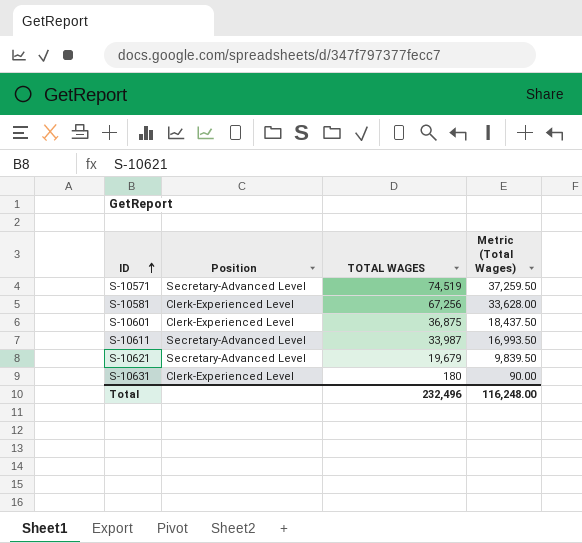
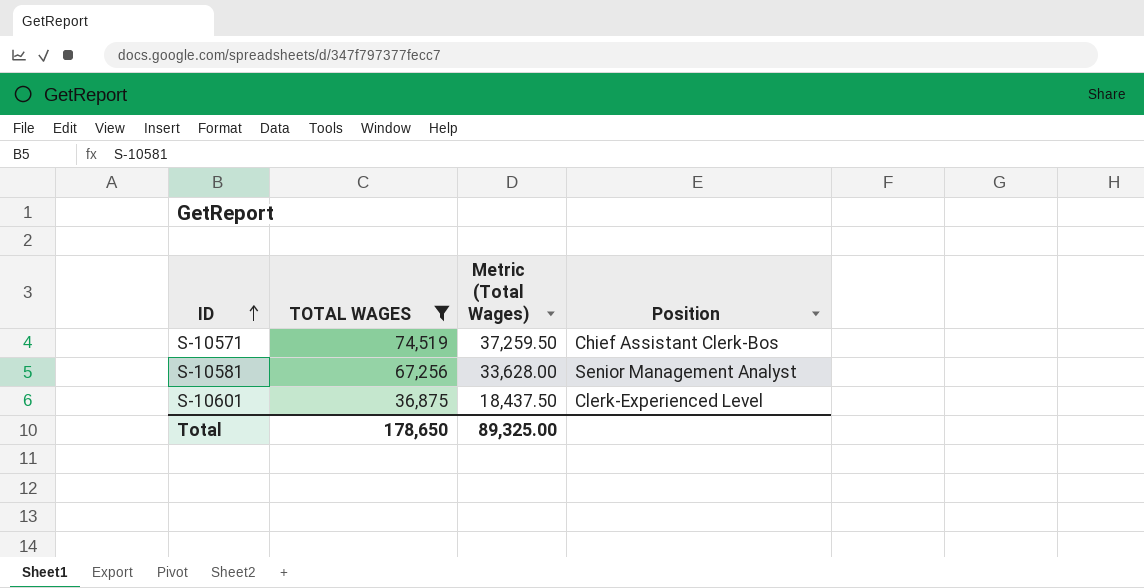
filter: none -> TOTAL WAGES >= 36,875
column Position | position: 2 -> 4
S-10571 | Position: Secretary-Advanced Level -> Chief Assistant Clerk-Bos
S-10581 | Position: Clerk-Experienced Level -> Senior Management Analyst
Total | TOTAL WAGES: 232,496 -> 178,650
Total | Metric (Total Wages): 116,248.00 -> 89,325.00

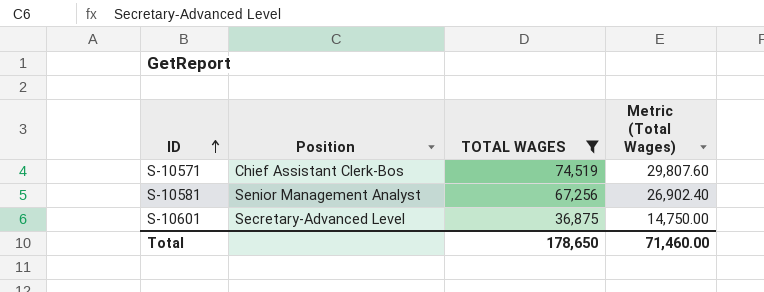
column Position | position: 4 -> 2
column Metric (Total Wages) | formula: [TOTAL WAGES] * 0.5 -> [TOTAL WAGES] * 0.4
S-10601 | Position: Clerk-Experienced Level -> Secretary-Advanced Level
Total | Metric (Total Wages): 89,325.00 -> 71,460.00

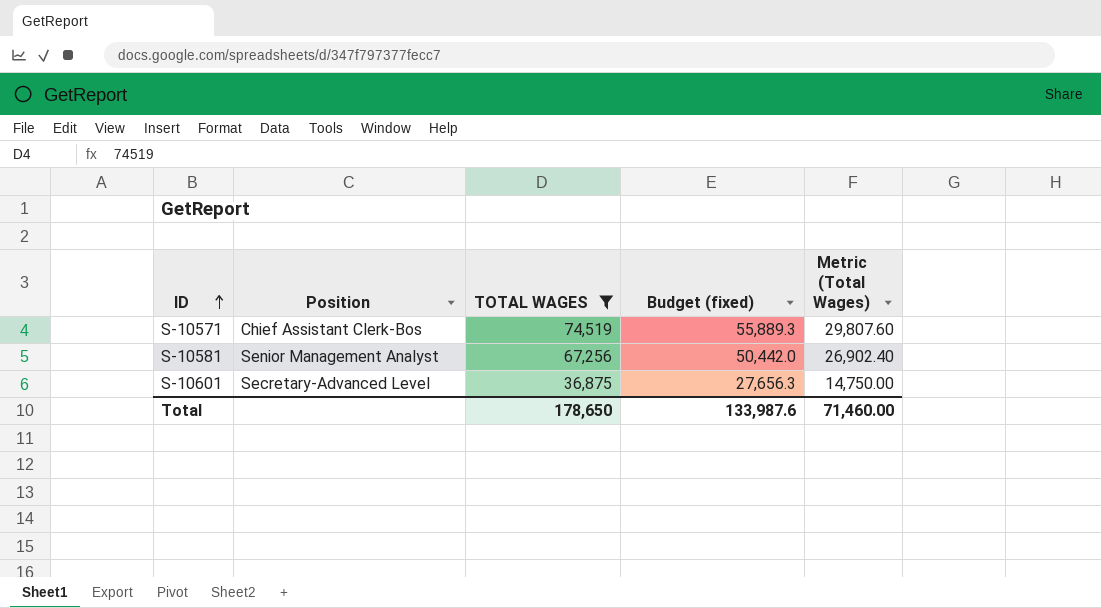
column Budget (fixed) | formula: none -> [TOTAL WAGES] * 0.75

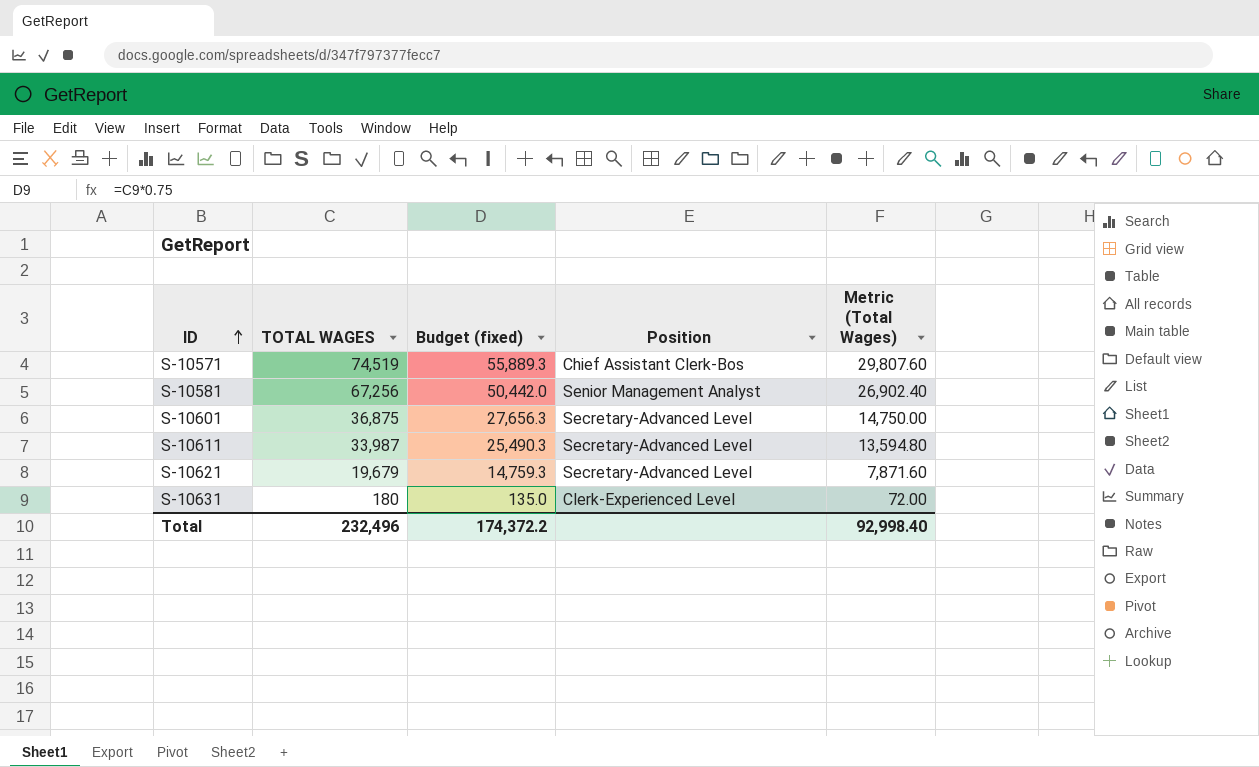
filter: TOTAL WAGES >= 36,875 -> none
column Position | position: 2 -> 4
Total | TOTAL WAGES: 178,650 -> 232,496
Total | Budget (fixed): 133,987.6 -> 174,372.2
Total | Metric (Total Wages): 71,460.00 -> 92,998.40

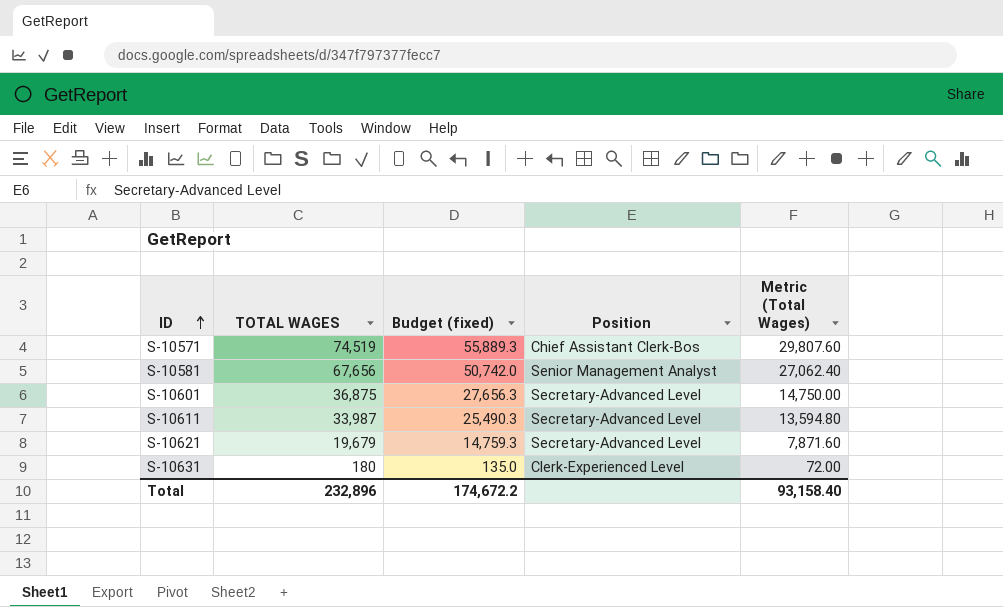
S-10581 | TOTAL WAGES: 67,256 -> 67,656
S-10581 | Budget (fixed): 50,442.0 -> 50,742.0
S-10581 | Metric (Total Wages): 26,902.40 -> 27,062.40
Total | TOTAL WAGES: 232,496 -> 232,896
Total | Budget (fixed): 174,372.2 -> 174,672.2
Total | Metric (Total Wages): 92,998.40 -> 93,158.40

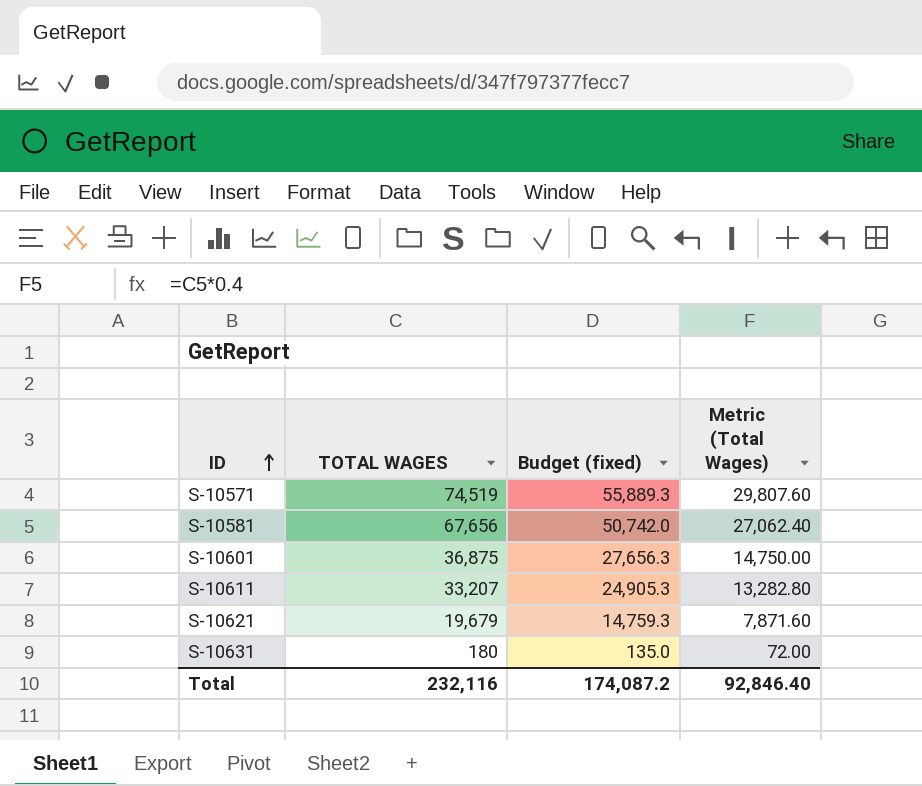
column Position | position: 4 -> none
S-10611 | TOTAL WAGES: 33,987 -> 33,207
S-10611 | Budget (fixed): 25,490.3 -> 24,905.3
S-10611 | Metric (Total Wages): 13,594.80 -> 13,282.80
Total | TOTAL WAGES: 232,896 -> 232,116
Total | Budget (fixed): 174,672.2 -> 174,087.2
Total | Metric (Total Wages): 93,158.40 -> 92,846.40

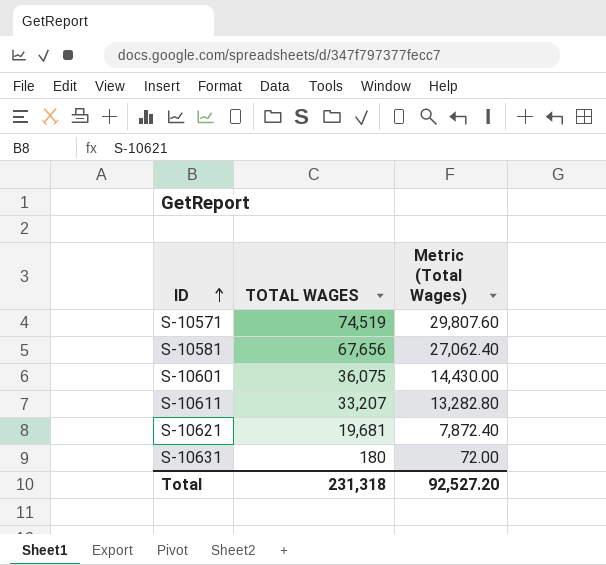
column Budget (fixed) | formula: [TOTAL WAGES] * 0.75 -> none
S-10601 | TOTAL WAGES: 36,875 -> 36,075
S-10601 | Metric (Total Wages): 14,750.00 -> 14,430.00
S-10621 | TOTAL WAGES: 19,679 -> 19,681
S-10621 | Metric (Total Wages): 7,871.60 -> 7,872.40
Total | TOTAL WAGES: 232,116 -> 231,318
Total | Metric (Total Wages): 92,846.40 -> 92,527.20

